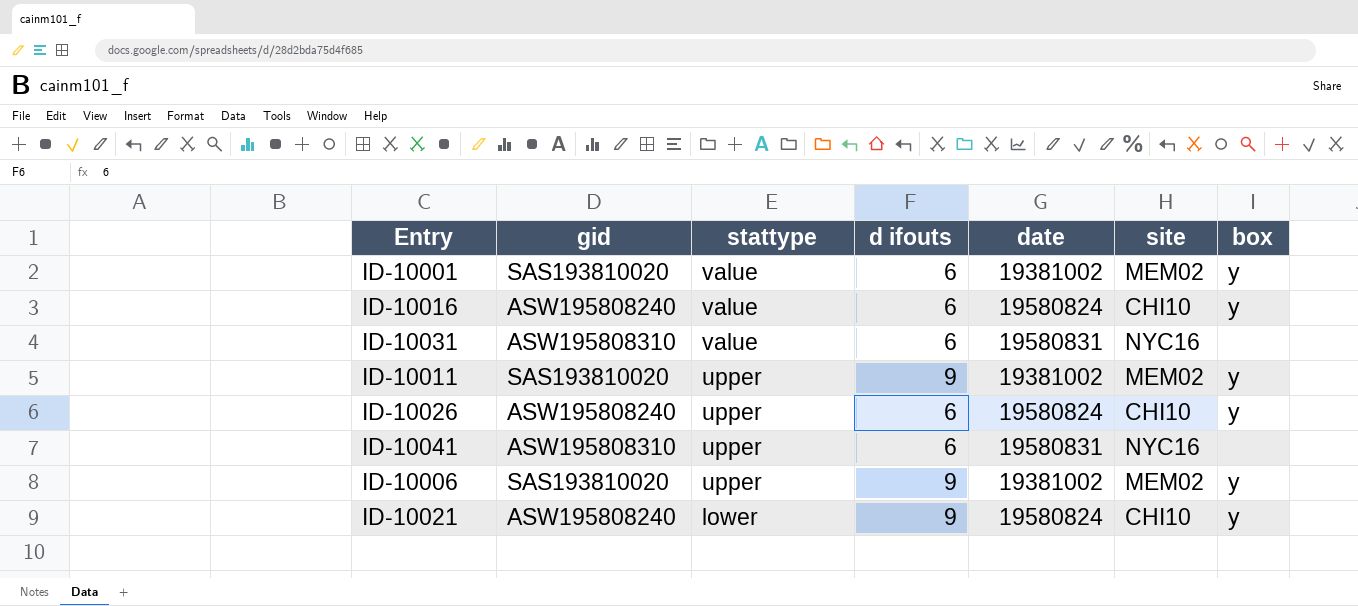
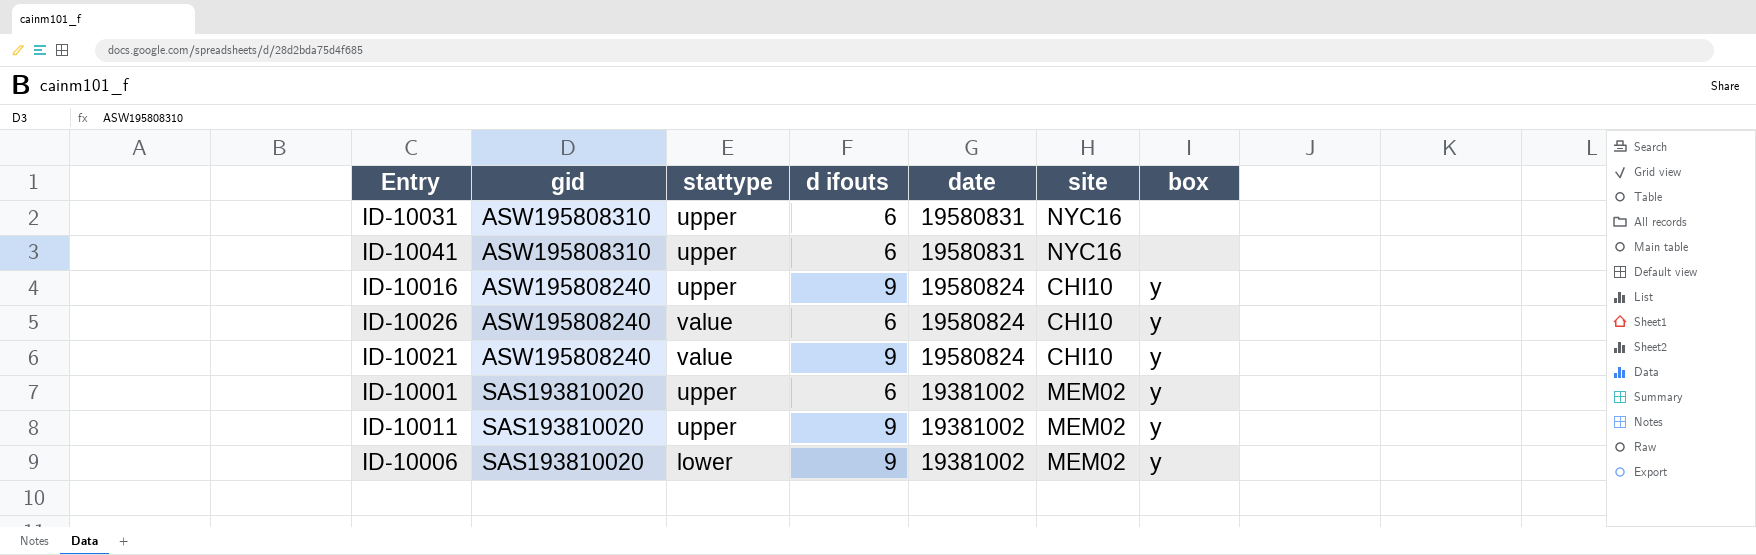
row order: stattype descending -> date descending
ID-10031 | stattype: value -> upper
ID-10016 | stattype: value -> upper
ID-10016 | d ifouts: 6 -> 9
ID-10026 | stattype: upper -> value
ID-10021 | stattype: lower -> value
ID-10001 | stattype: value -> upper
ID-10006 | stattype: upper -> lower

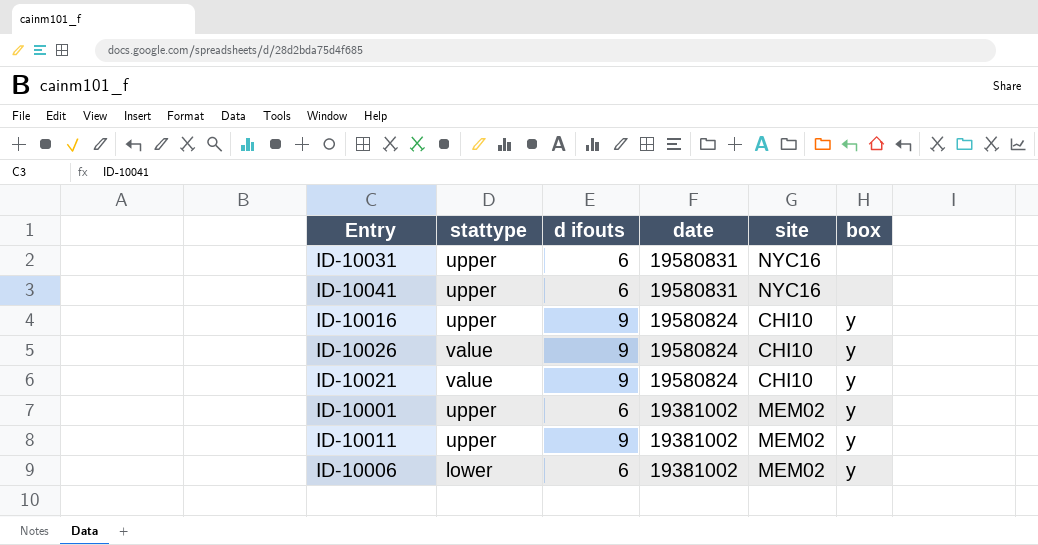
column gid | position: 2 -> none
ID-10026 | d ifouts: 6 -> 9
ID-10006 | d ifouts: 9 -> 6

